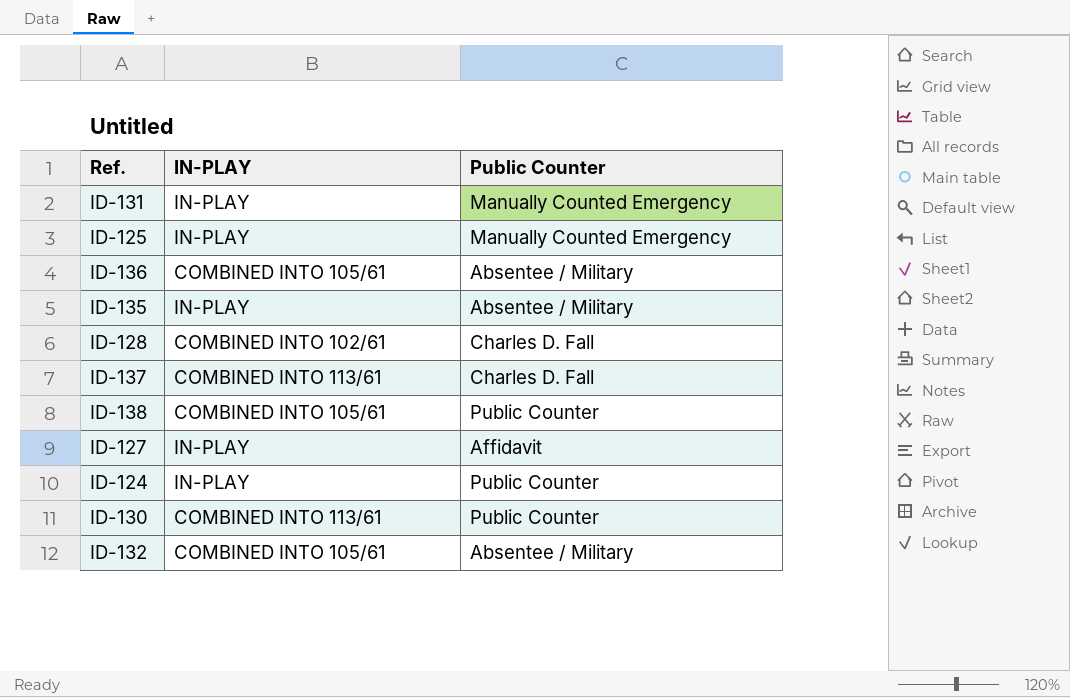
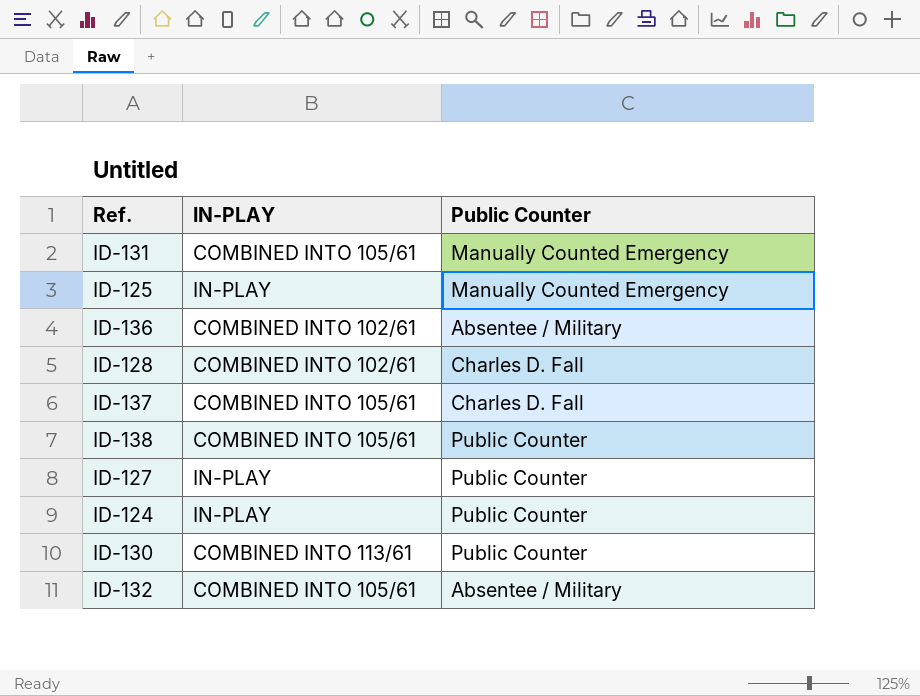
row ID-135: IN-PLAY | Absentee / Military -> none
ID-131 | IN-PLAY: IN-PLAY -> COMBINED INTO 105/61
ID-136 | IN-PLAY: COMBINED INTO 105/61 -> COMBINED INTO 102/61
ID-137 | IN-PLAY: COMBINED INTO 113/61 -> COMBINED INTO 105/61
ID-127 | Public Counter: Affidavit -> Public Counter

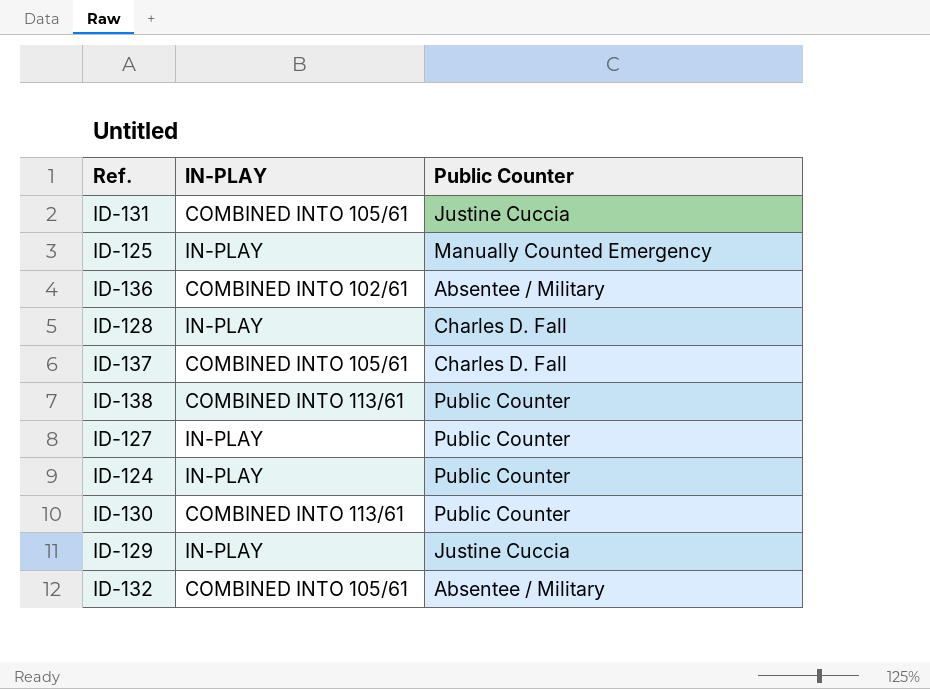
ID-131 | Public Counter: Manually Counted Emergency -> Justine Cuccia
ID-128 | IN-PLAY: COMBINED INTO 102/61 -> IN-PLAY
ID-138 | IN-PLAY: COMBINED INTO 105/61 -> COMBINED INTO 113/61
row ID-129: none -> IN-PLAY | Justine Cuccia

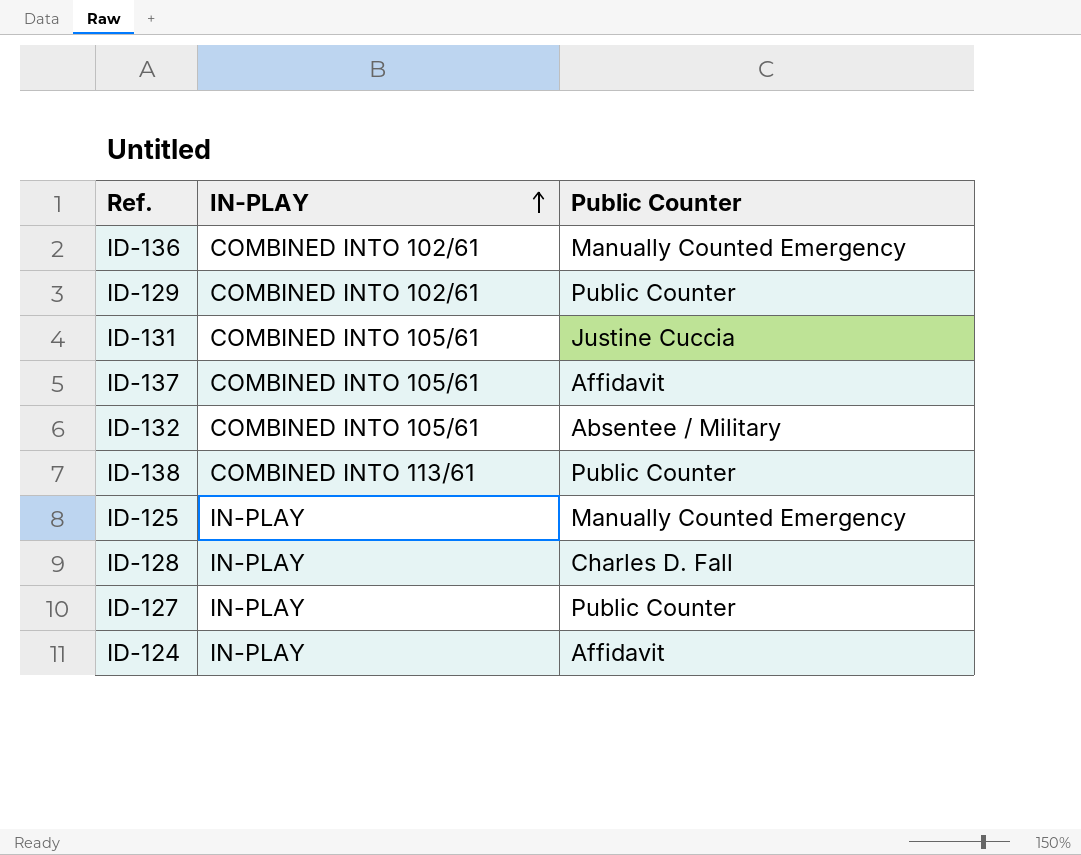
row order: none -> IN-PLAY ascending
row ID-130: COMBINED INTO 113/61 | Public Counter -> none
ID-136 | Public Counter: Absentee / Military -> Manually Counted Emergency
ID-129 | IN-PLAY: IN-PLAY -> COMBINED INTO 102/61
ID-129 | Public Counter: Justine Cuccia -> Public Counter
ID-137 | Public Counter: Charles D. Fall -> Affidavit
ID-124 | Public Counter: Public Counter -> Affidavit

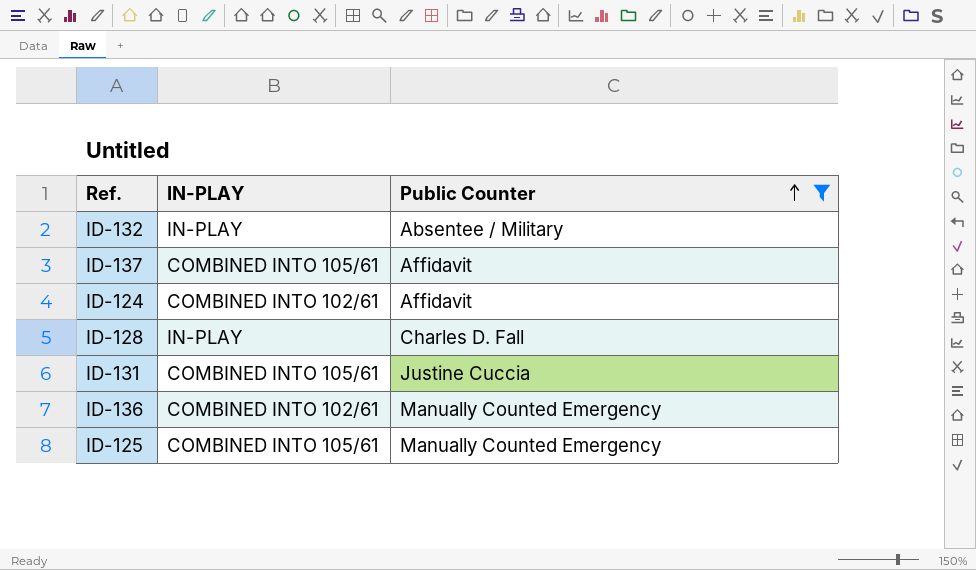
filter: none -> Public Counter != Public Counter
row order: IN-PLAY ascending -> Public Counter ascending
ID-132 | IN-PLAY: COMBINED INTO 105/61 -> IN-PLAY
ID-124 | IN-PLAY: IN-PLAY -> COMBINED INTO 102/61
ID-125 | IN-PLAY: IN-PLAY -> COMBINED INTO 105/61

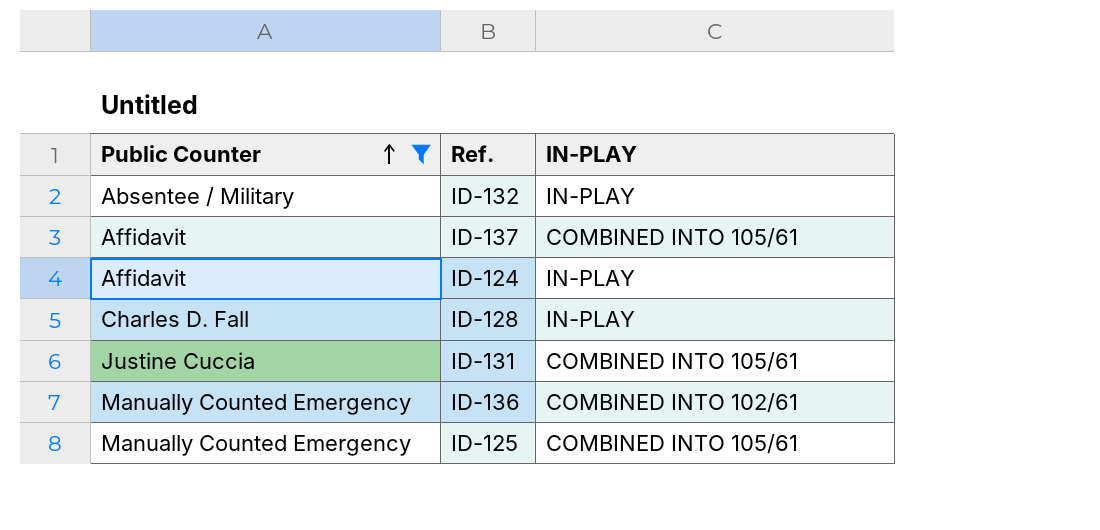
column Public Counter | position: 3 -> 1
ID-124 | IN-PLAY: COMBINED INTO 102/61 -> IN-PLAY

